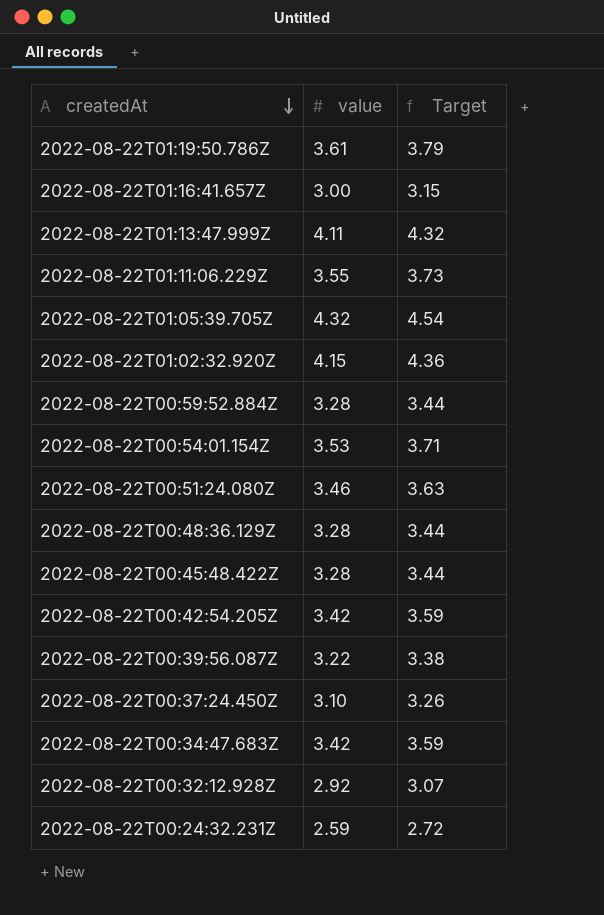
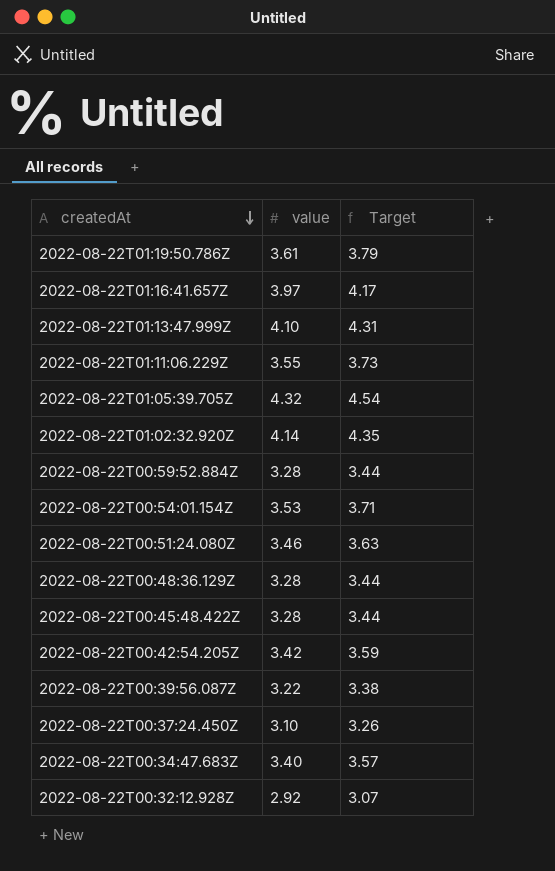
row 2022-08-22T00:24:32.231Z: 2.59 | 2.72 -> none
2022-08-22T01:16:41.657Z | value: 3.00 -> 3.97
2022-08-22T01:16:41.657Z | Target: 3.15 -> 4.17
2022-08-22T01:13:47.999Z | value: 4.11 -> 4.10
2022-08-22T01:13:47.999Z | Target: 4.32 -> 4.31
2022-08-22T01:02:32.920Z | value: 4.15 -> 4.14
2022-08-22T01:02:32.920Z | Target: 4.36 -> 4.35
2022-08-22T00:34:47.683Z | value: 3.42 -> 3.40
2022-08-22T00:34:47.683Z | Target: 3.59 -> 3.57

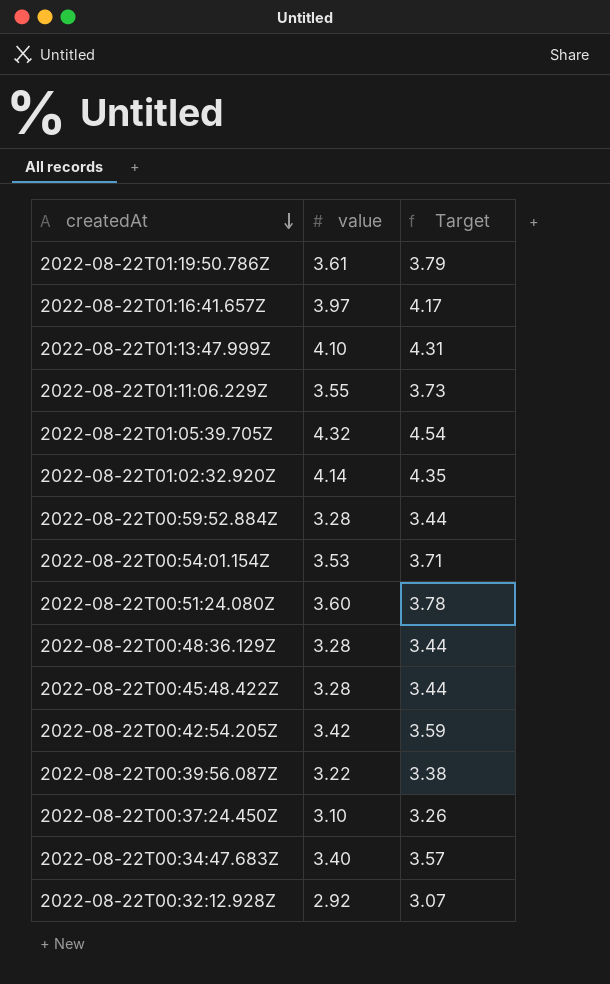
2022-08-22T00:51:24.080Z | value: 3.46 -> 3.60
2022-08-22T00:51:24.080Z | Target: 3.63 -> 3.78

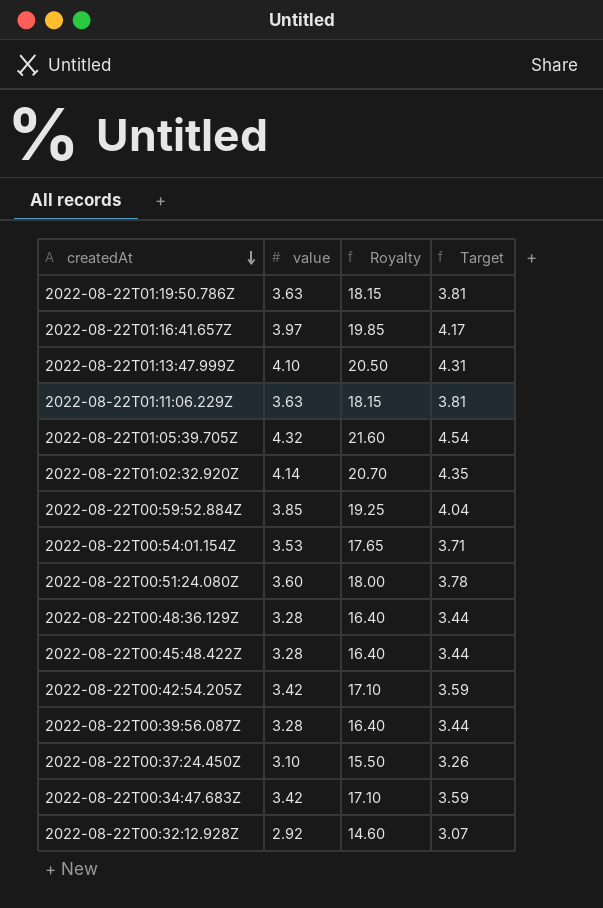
column Royalty | formula: none -> [value] * 5
2022-08-22T01:19:50.786Z | value: 3.61 -> 3.63
2022-08-22T01:19:50.786Z | Target: 3.79 -> 3.81
2022-08-22T01:11:06.229Z | value: 3.55 -> 3.63
2022-08-22T01:11:06.229Z | Target: 3.73 -> 3.81
2022-08-22T00:59:52.884Z | value: 3.28 -> 3.85
2022-08-22T00:59:52.884Z | Target: 3.44 -> 4.04
2022-08-22T00:39:56.087Z | value: 3.22 -> 3.28
2022-08-22T00:39:56.087Z | Target: 3.38 -> 3.44
2022-08-22T00:34:47.683Z | value: 3.40 -> 3.42
2022-08-22T00:34:47.683Z | Target: 3.57 -> 3.59

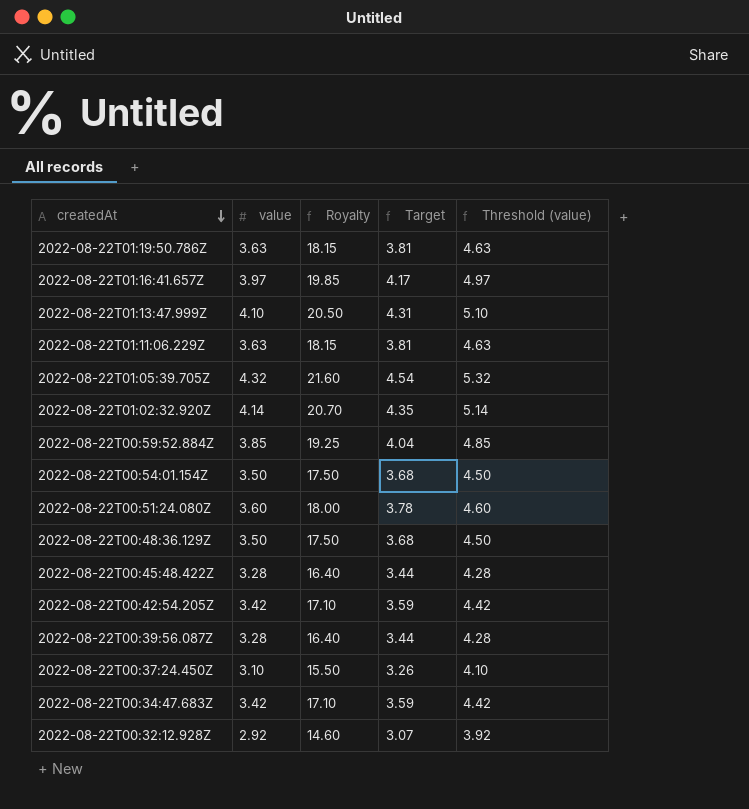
column Threshold (value) | formula: none -> [value] + 1
2022-08-22T00:54:01.154Z | value: 3.53 -> 3.50
2022-08-22T00:54:01.154Z | Royalty: 17.65 -> 17.50
2022-08-22T00:54:01.154Z | Target: 3.71 -> 3.68
2022-08-22T00:48:36.129Z | value: 3.28 -> 3.50
2022-08-22T00:48:36.129Z | Royalty: 16.40 -> 17.50
2022-08-22T00:48:36.129Z | Target: 3.44 -> 3.68

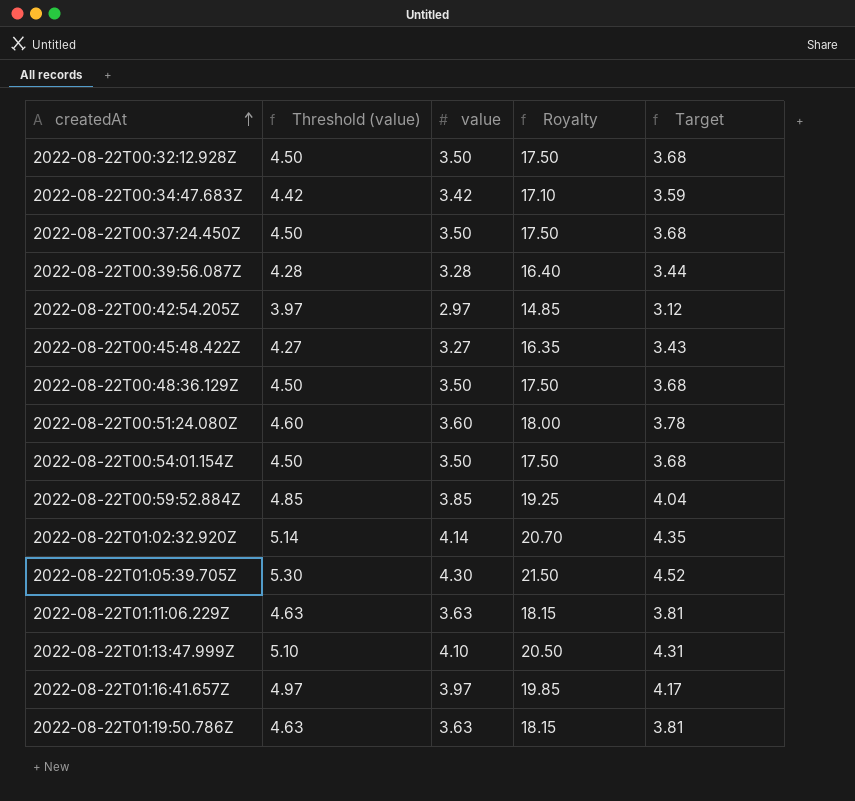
row order: createdAt descending -> createdAt ascending
column Threshold (value) | position: 5 -> 2
2022-08-22T00:32:12.928Z | Threshold (value): 3.92 -> 4.50
2022-08-22T00:32:12.928Z | value: 2.92 -> 3.50
2022-08-22T00:32:12.928Z | Royalty: 14.60 -> 17.50
2022-08-22T00:32:12.928Z | Target: 3.07 -> 3.68
2022-08-22T00:37:24.450Z | Threshold (value): 4.10 -> 4.50
2022-08-22T00:37:24.450Z | value: 3.10 -> 3.50
2022-08-22T00:37:24.450Z | Royalty: 15.50 -> 17.50
2022-08-22T00:37:24.450Z | Target: 3.26 -> 3.68
2022-08-22T00:42:54.205Z | Threshold (value): 4.42 -> 3.97
2022-08-22T00:42:54.205Z | value: 3.42 -> 2.97
2022-08-22T00:42:54.205Z | Royalty: 17.10 -> 14.85
2022-08-22T00:42:54.205Z | Target: 3.59 -> 3.12
2022-08-22T00:45:48.422Z | Threshold (value): 4.28 -> 4.27
2022-08-22T00:45:48.422Z | value: 3.28 -> 3.27
2022-08-22T00:45:48.422Z | Royalty: 16.40 -> 16.35
2022-08-22T00:45:48.422Z | Target: 3.44 -> 3.43
2022-08-22T01:05:39.705Z | Threshold (value): 5.32 -> 5.30
2022-08-22T01:05:39.705Z | value: 4.32 -> 4.30
2022-08-22T01:05:39.705Z | Royalty: 21.60 -> 21.50
2022-08-22T01:05:39.705Z | Target: 4.54 -> 4.52

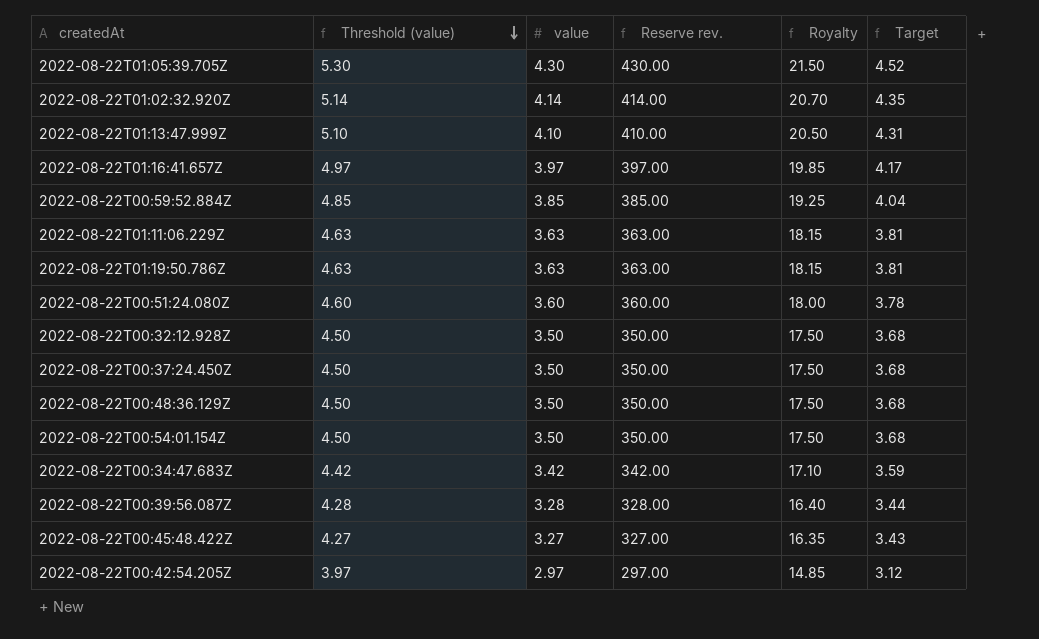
row order: createdAt ascending -> Threshold (value) descending
column Reserve rev. | formula: none -> [value] * 100

